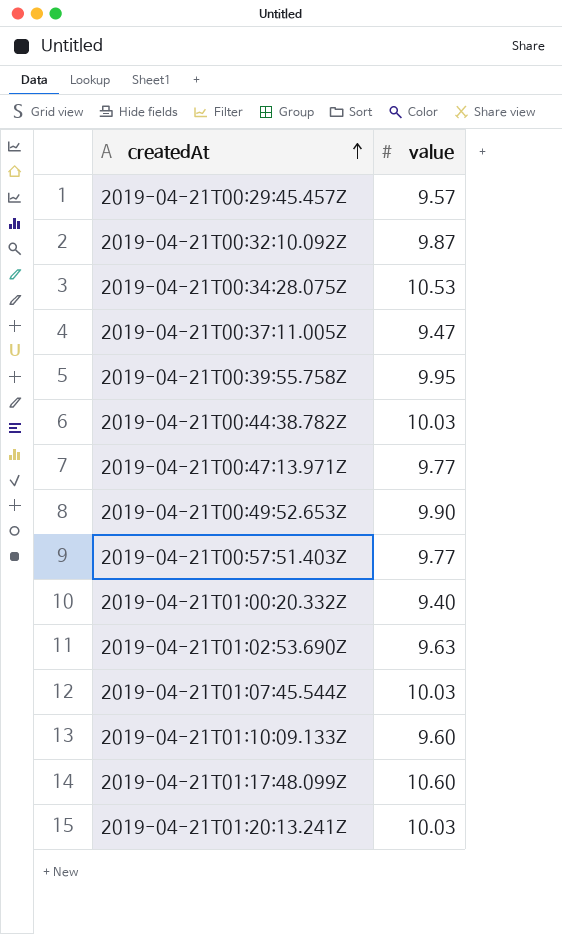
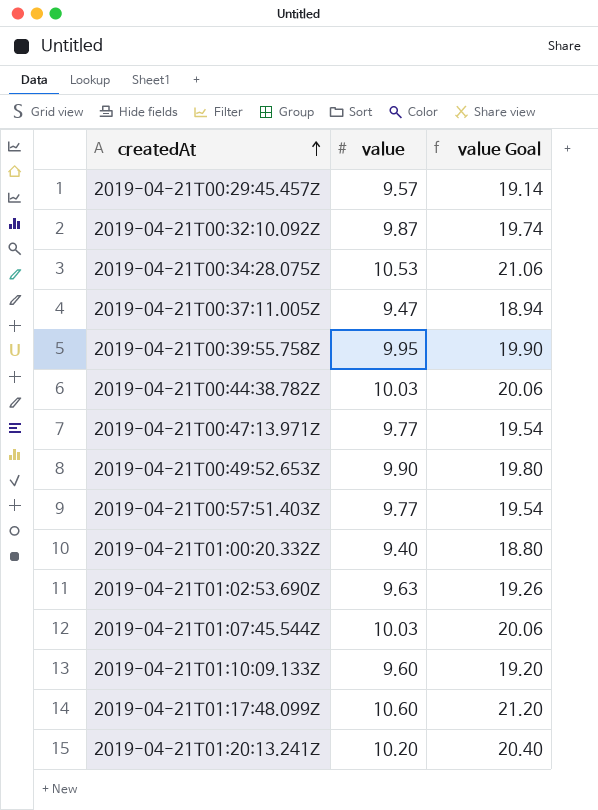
column value Goal | formula: none -> [value] * 2
2019-04-21T01:20:13.241Z | value: 10.03 -> 10.20

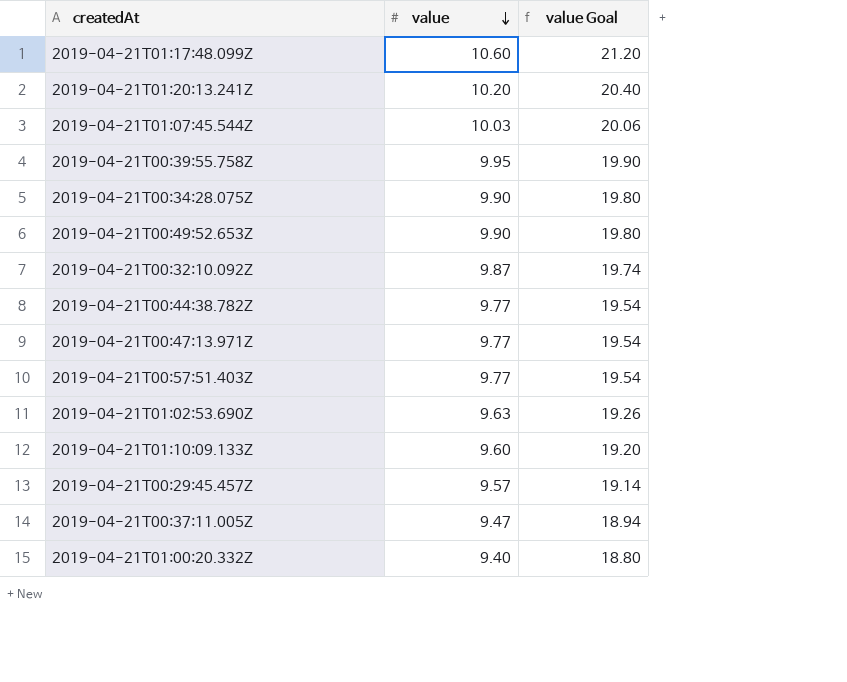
row order: createdAt ascending -> value descending
2019-04-21T00:34:28.075Z | value: 10.53 -> 9.90
2019-04-21T00:34:28.075Z | value Goal: 21.06 -> 19.80
2019-04-21T00:44:38.782Z | value: 10.03 -> 9.77
2019-04-21T00:44:38.782Z | value Goal: 20.06 -> 19.54

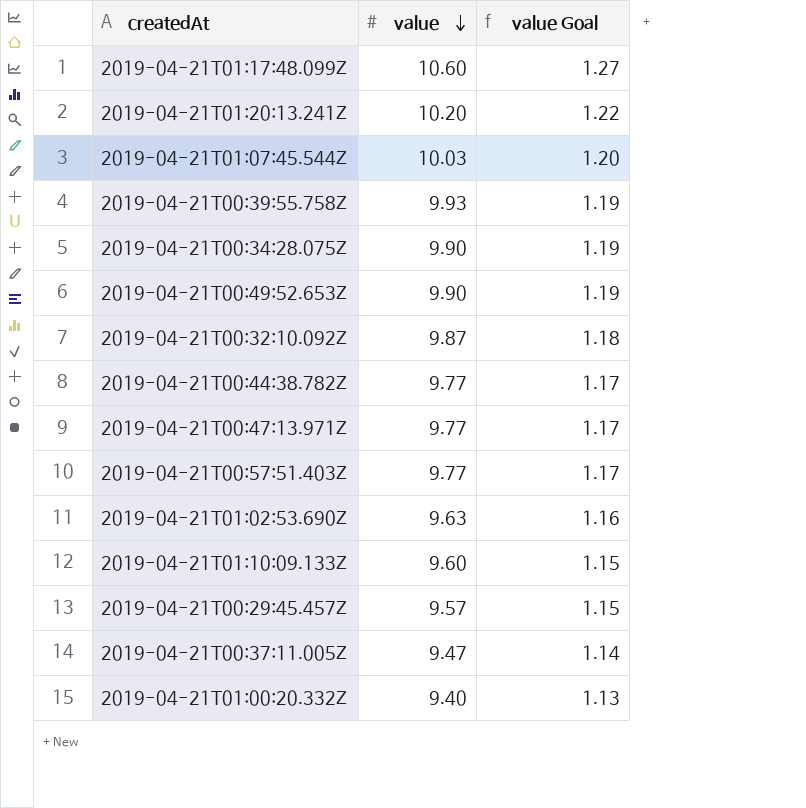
column value Goal | formula: [value] * 2 -> [value] * 0.12
2019-04-21T00:39:55.758Z | value: 9.95 -> 9.93

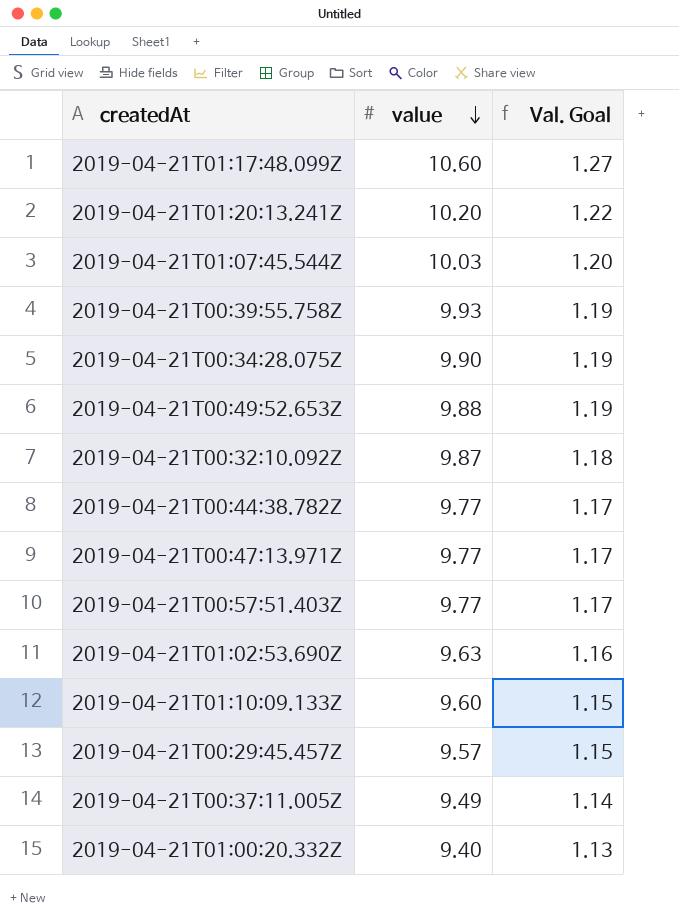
column name: value Goal -> Val. Goal
2019-04-21T00:49:52.653Z | value: 9.90 -> 9.88
2019-04-21T00:37:11.005Z | value: 9.47 -> 9.49

